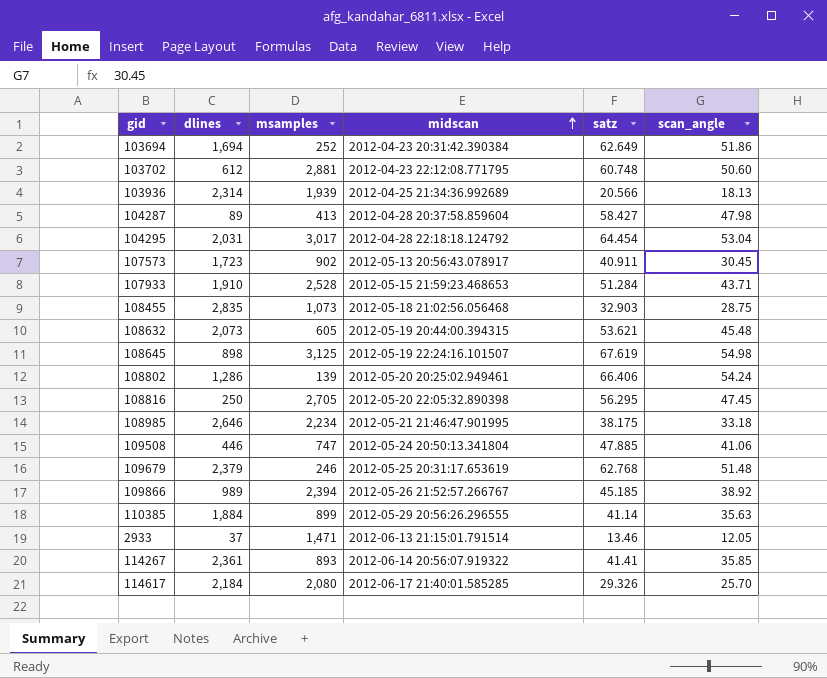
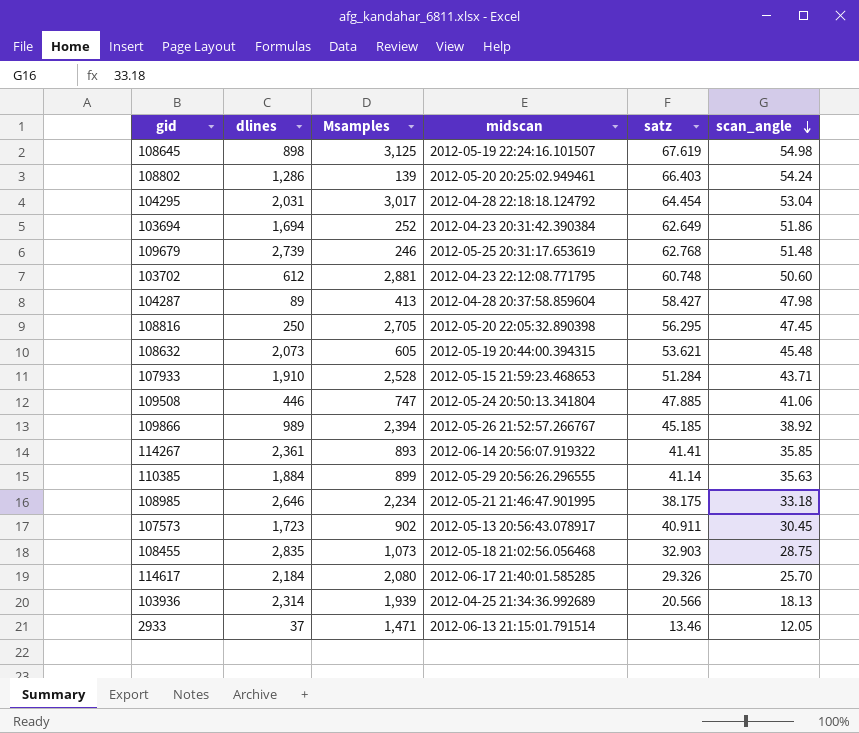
row order: midscan ascending -> scan_angle descending
column name: msamples -> Msamples
108802 | satz: 66.406 -> 66.403
109679 | dlines: 2,379 -> 2,739

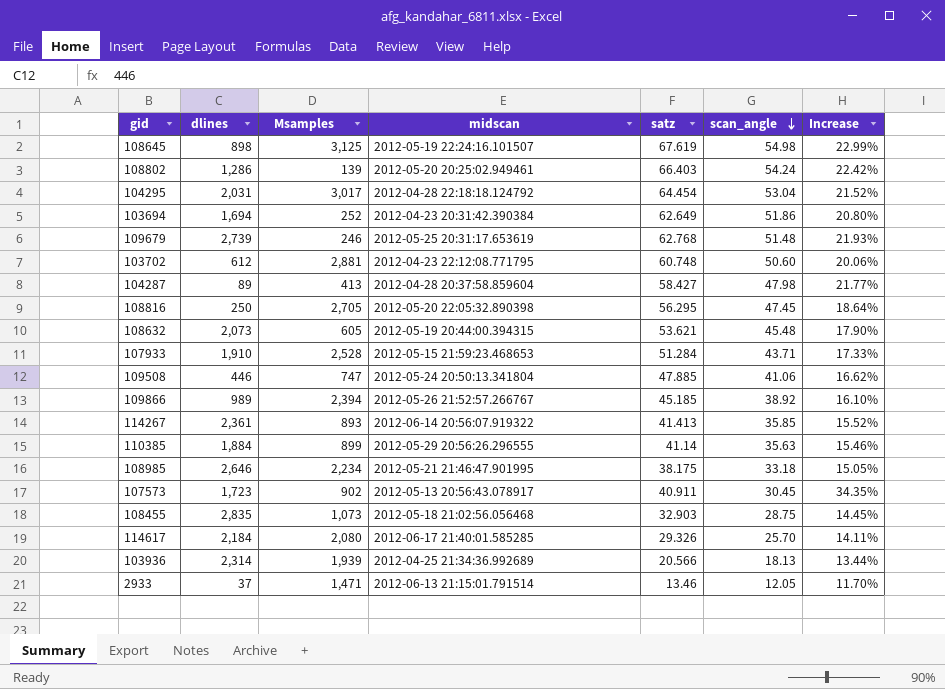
column Increase | formula: none -> ([satz] - [scan_angle]) / [scan_angle]
114267 | satz: 41.41 -> 41.413

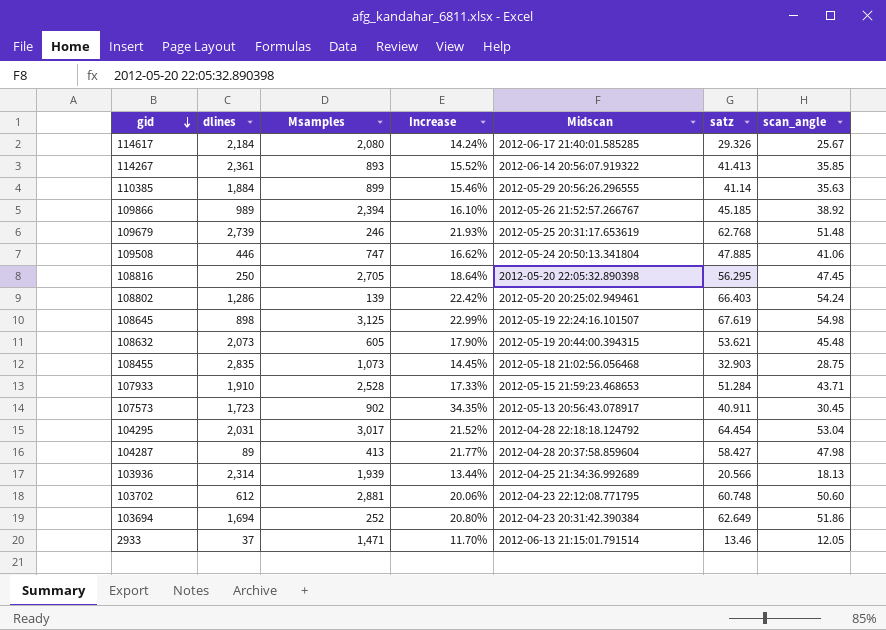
row order: scan_angle descending -> gid descending
column Increase | position: 7 -> 4
column name: midscan -> Midscan
row 108985: 2,646 | 2,234 | 2012-05-21 21:46:47.901995 | 38.175 | 33.18 | 15.05% -> none
114617 | Increase: 14.11% -> 14.24%
114617 | scan_angle: 25.70 -> 25.67

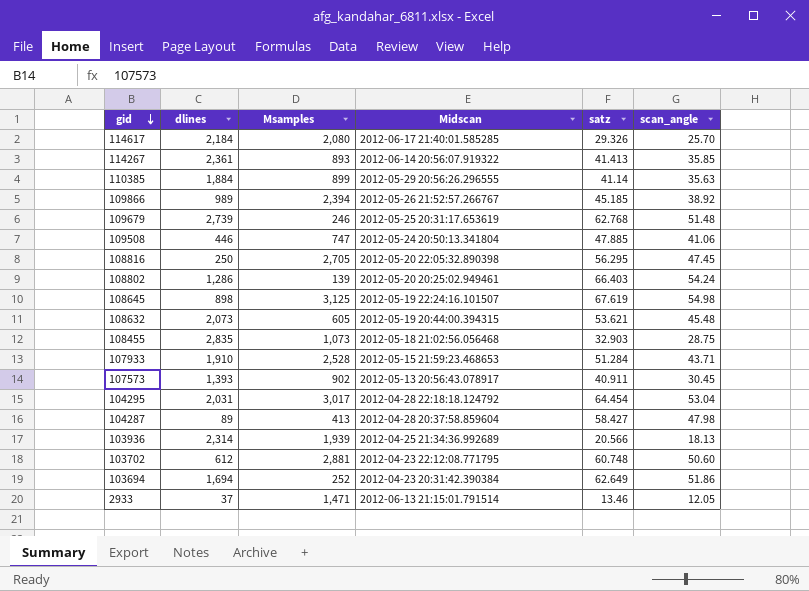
column Increase | formula: ([satz] - [scan_angle]) / [scan_angle] -> none
114617 | scan_angle: 25.67 -> 25.70
107573 | dlines: 1,723 -> 1,393

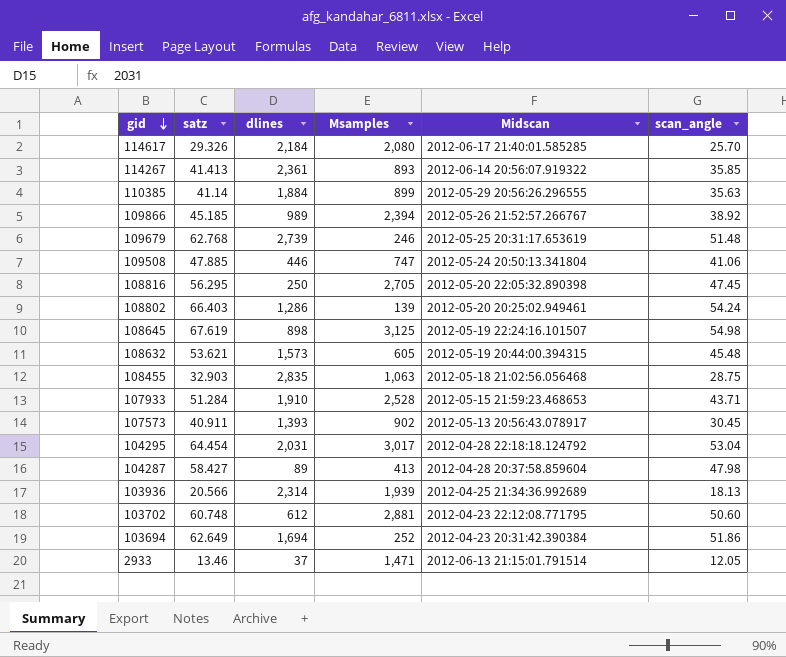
column satz | position: 5 -> 2
108632 | dlines: 2,073 -> 1,573
108455 | Msamples: 1,073 -> 1,063

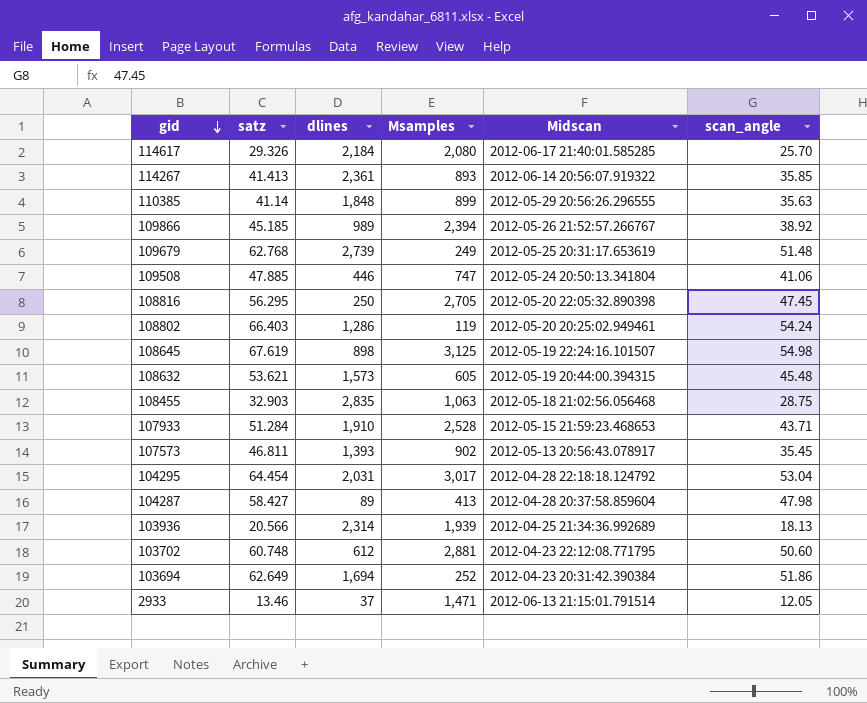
110385 | dlines: 1,884 -> 1,848
109679 | Msamples: 246 -> 249
108802 | Msamples: 139 -> 119
107573 | satz: 40.911 -> 46.811
107573 | scan_angle: 30.45 -> 35.45

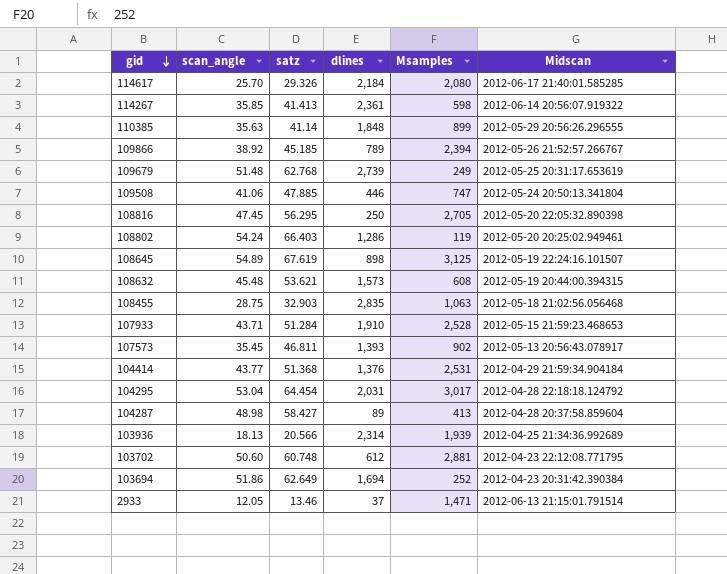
column scan_angle | position: 6 -> 2
114267 | Msamples: 893 -> 598
109866 | dlines: 989 -> 789
108645 | scan_angle: 54.98 -> 54.89
108632 | Msamples: 605 -> 608
row 104414: none -> 43.77 | 51.368 | 1,376 | 2,531 | 2012-04-29 21:59:34.904184
104287 | scan_angle: 47.98 -> 48.98

